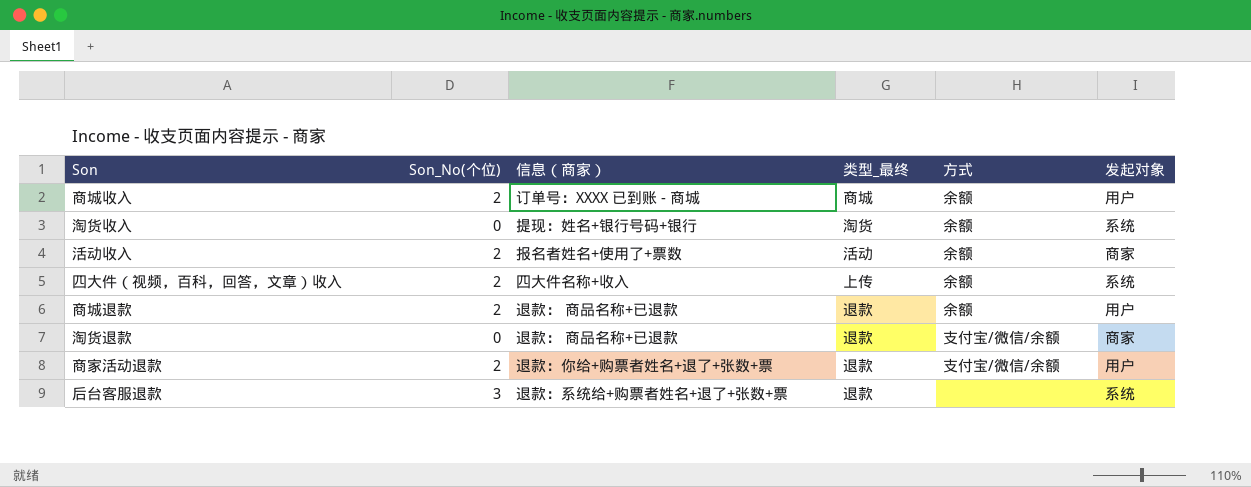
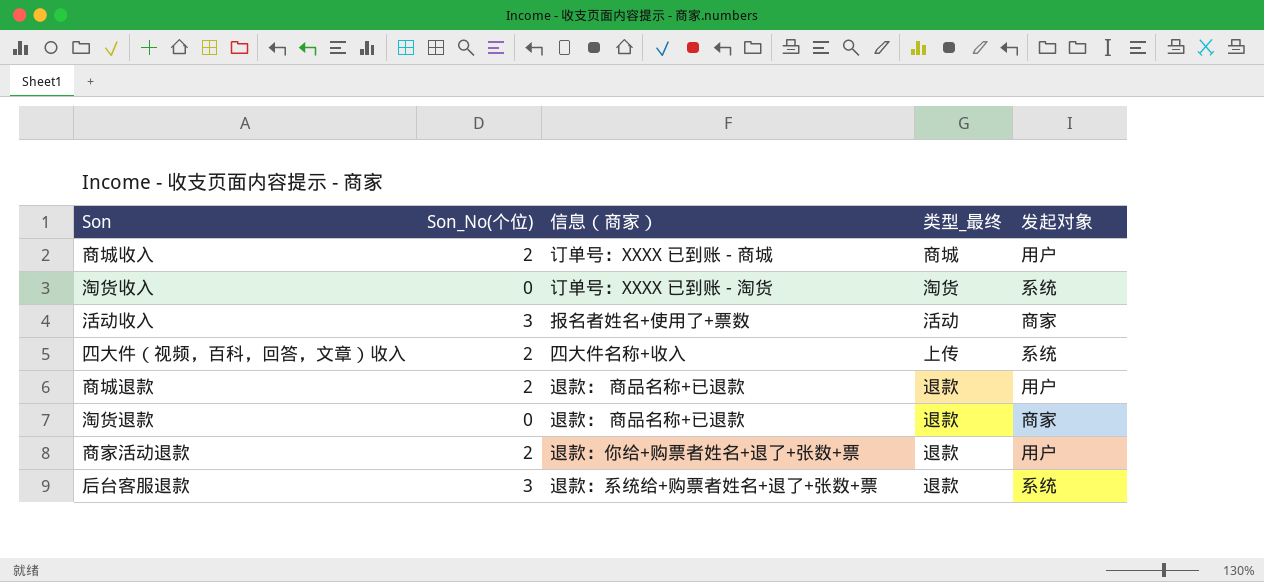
column 方式 | position: 5 -> none
淘货收入 | 信息（商家）: 提现：姓名+银行号码+银行 -> 订单号：XXXX 已到账 - 淘货
活动收入 | Son_No(个位): 2 -> 3

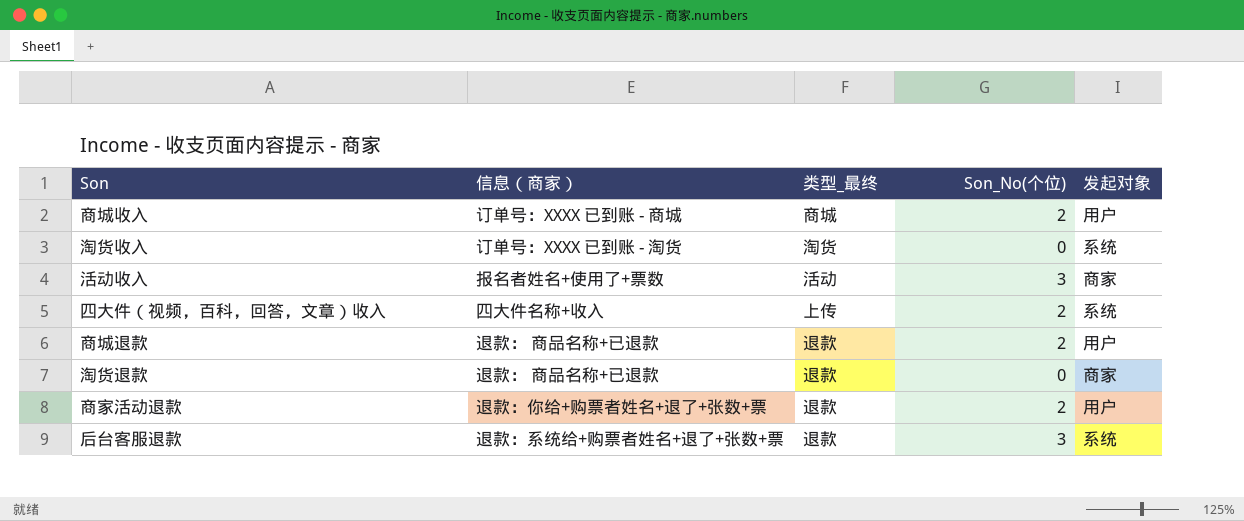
column Son_No(个位) | position: 2 -> 4

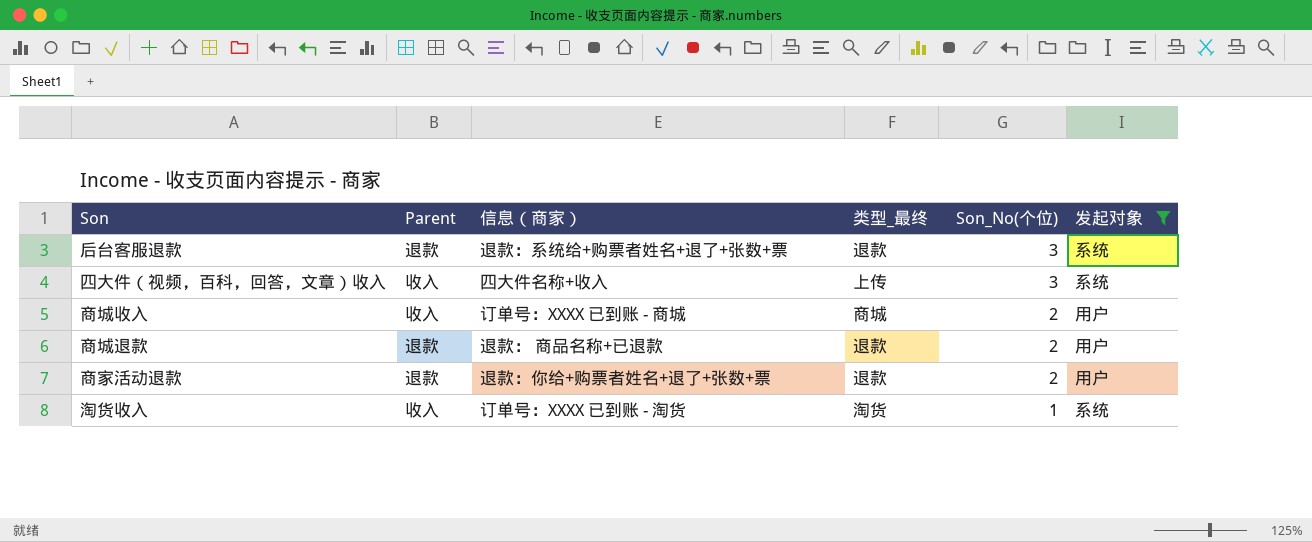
filter: none -> 发起对象 != 商家
row order: none -> Son_No(个位) descending
column Parent | position: none -> 2
四大件（视频，百科，回答，文章）收入 | Son_No(个位): 2 -> 3
淘货收入 | Son_No(个位): 0 -> 1

